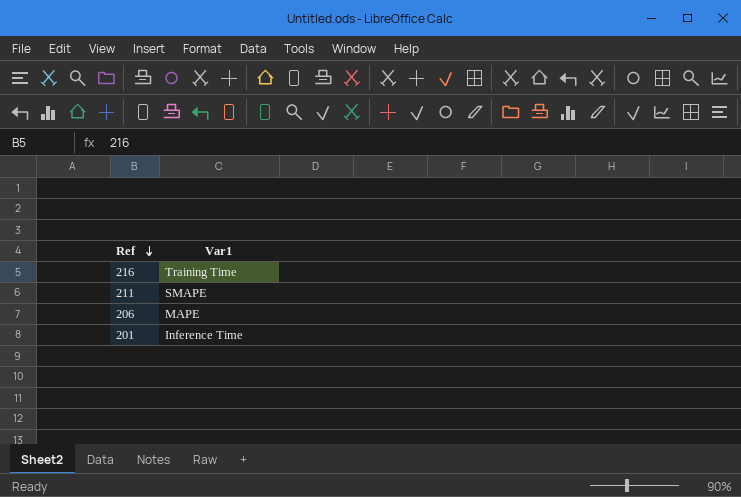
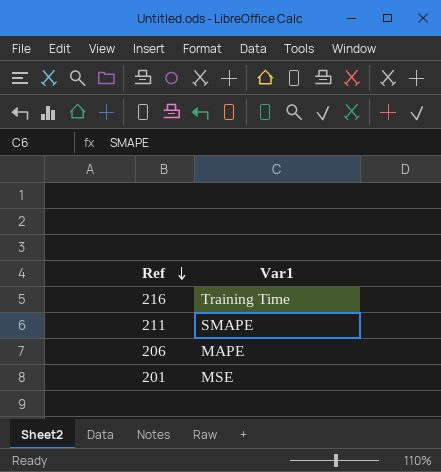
201 | Var1: Inference Time -> MSE

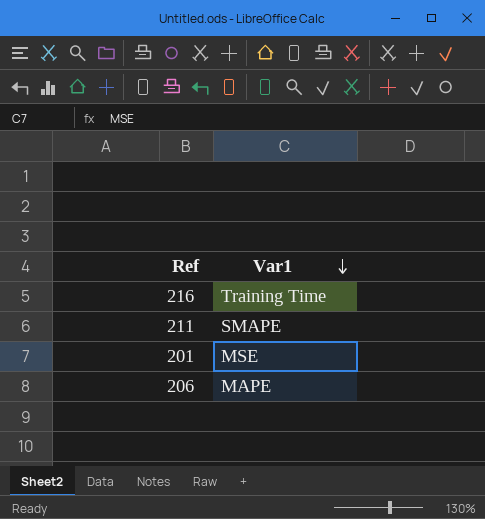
row order: Ref descending -> Var1 descending

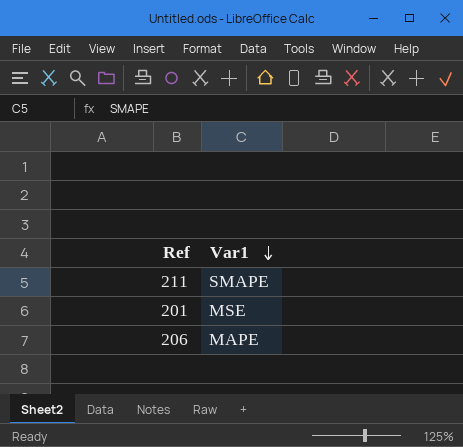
row 216: Training Time -> none

